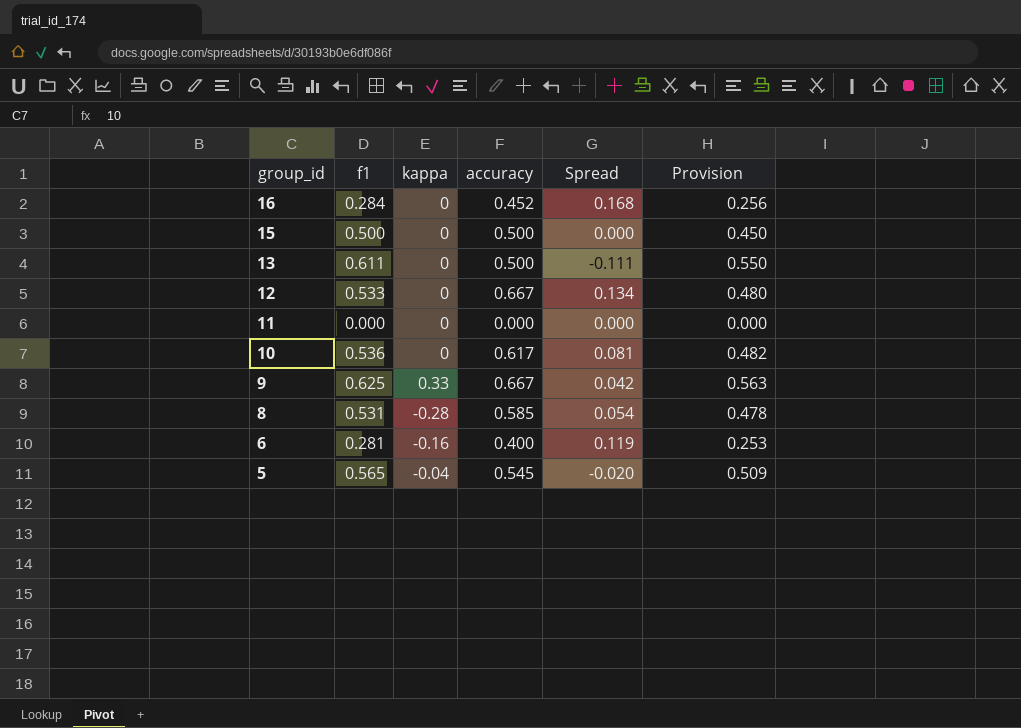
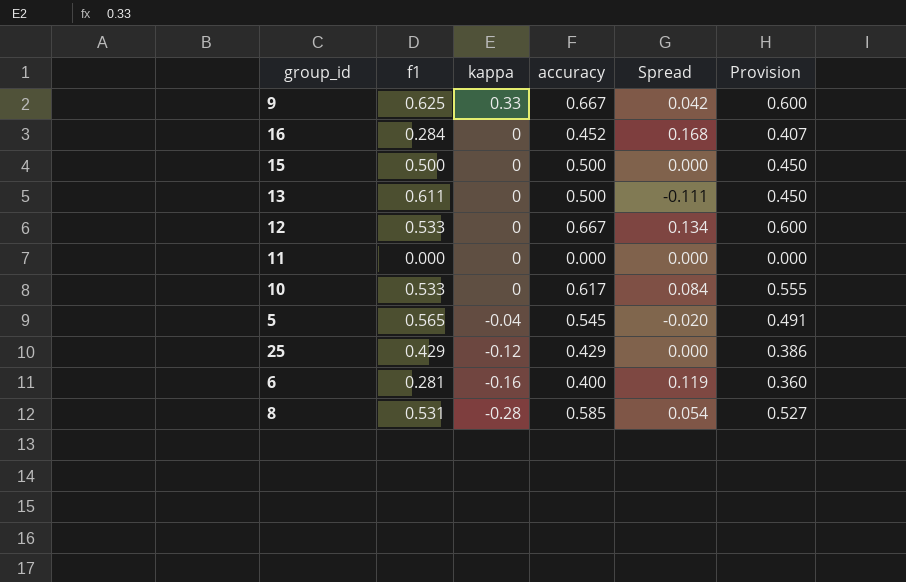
row order: group_id descending -> kappa descending
column Provision | formula: [f1] * 0.9 -> [accuracy] * 0.9
10 | f1: 0.536 -> 0.533
10 | Spread: 0.081 -> 0.084
row 25: none -> 0.429 | -0.12 | 0.429 | 0.000 | 0.386

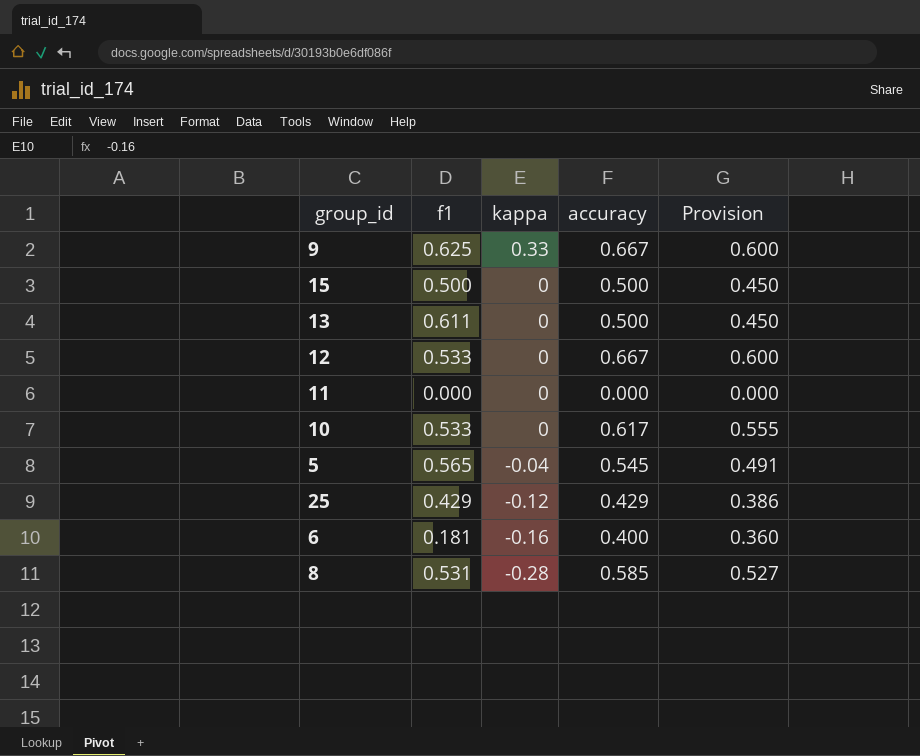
column Spread | formula: [accuracy] - [f1] -> none
row 16: 0.284 | 0 | 0.452 | 0.168 | 0.407 -> none
6 | f1: 0.281 -> 0.181

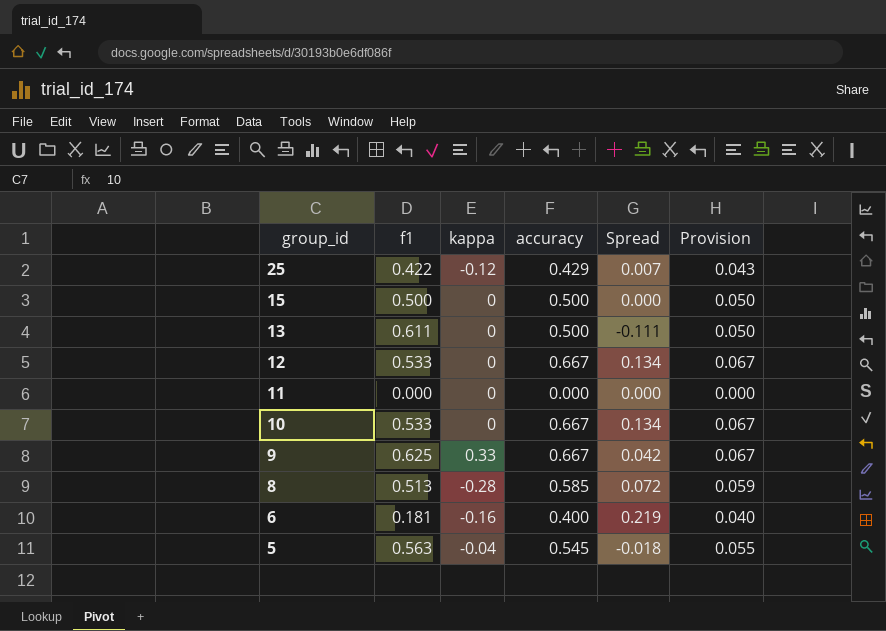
row order: kappa descending -> group_id descending
column Spread | formula: none -> [accuracy] - [f1]
column Provision | formula: [accuracy] * 0.9 -> [accuracy] * 0.1
25 | f1: 0.429 -> 0.422
10 | accuracy: 0.617 -> 0.667
8 | f1: 0.531 -> 0.513
5 | f1: 0.565 -> 0.563

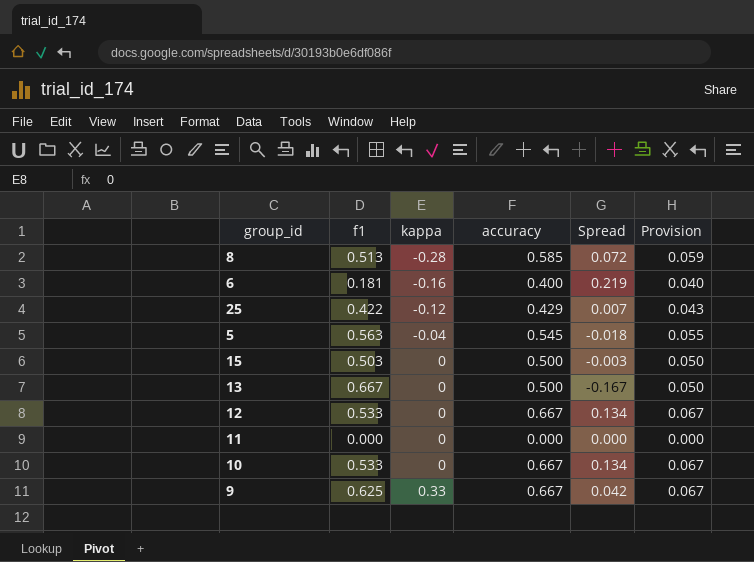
row order: group_id descending -> kappa ascending
15 | f1: 0.500 -> 0.503
15 | Spread: 0.000 -> -0.003
13 | f1: 0.611 -> 0.667
13 | Spread: -0.111 -> -0.167

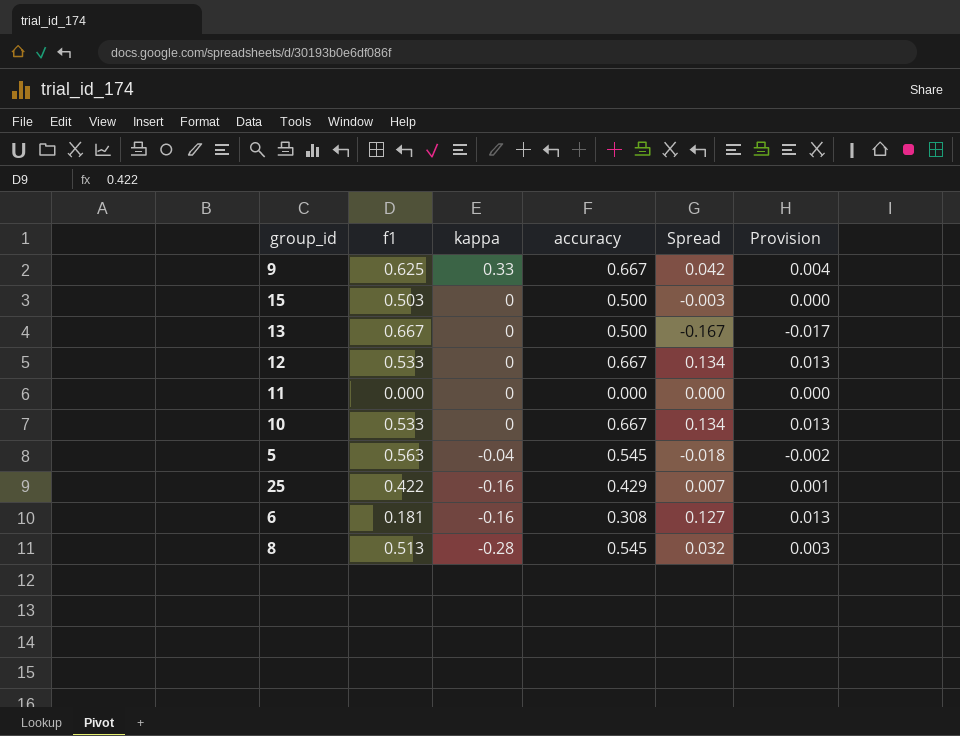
row order: kappa ascending -> kappa descending
column Provision | formula: [accuracy] * 0.1 -> [Spread] * 0.1
25 | kappa: -0.12 -> -0.16
6 | accuracy: 0.400 -> 0.308
6 | Spread: 0.219 -> 0.127
8 | accuracy: 0.585 -> 0.545
8 | Spread: 0.072 -> 0.032

